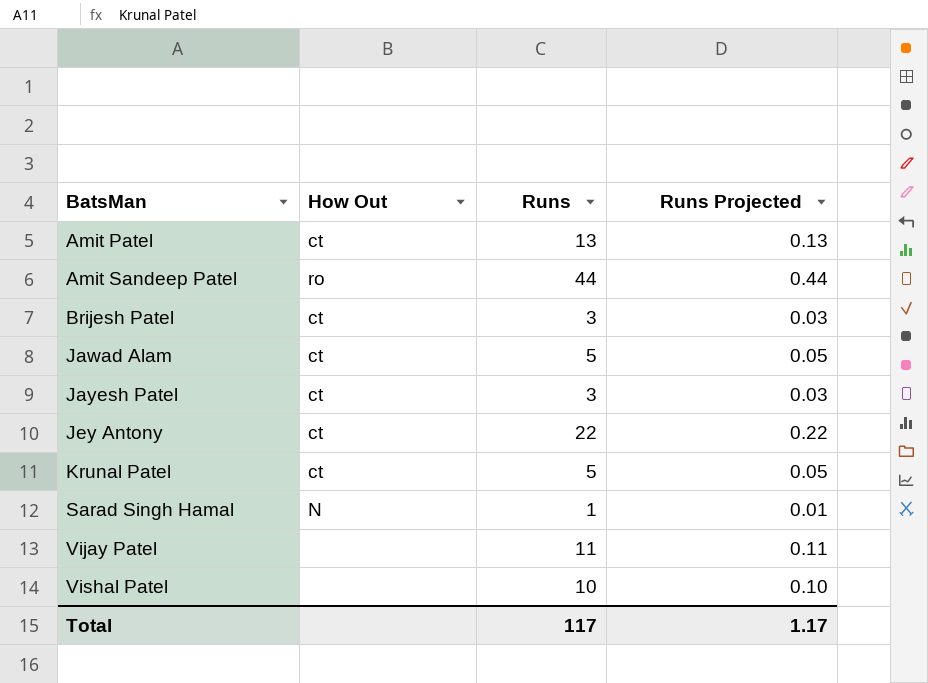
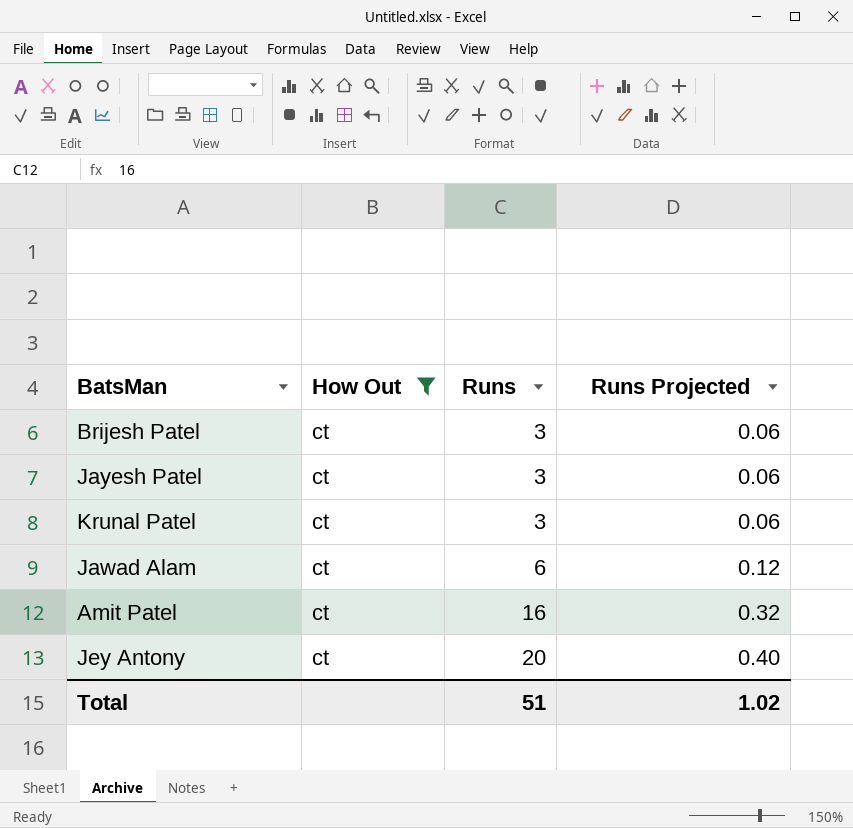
filter: none -> How Out = ct
row order: BatsMan ascending -> Runs ascending
column Runs Projected | formula: [Runs] * 0.01 -> [Runs] * 0.02
Krunal Patel | Runs: 5 -> 3
Jawad Alam | Runs: 5 -> 6
Amit Patel | Runs: 13 -> 16
Jey Antony | Runs: 22 -> 20
Total | Runs: 117 -> 51
Total | Runs Projected: 1.17 -> 1.02

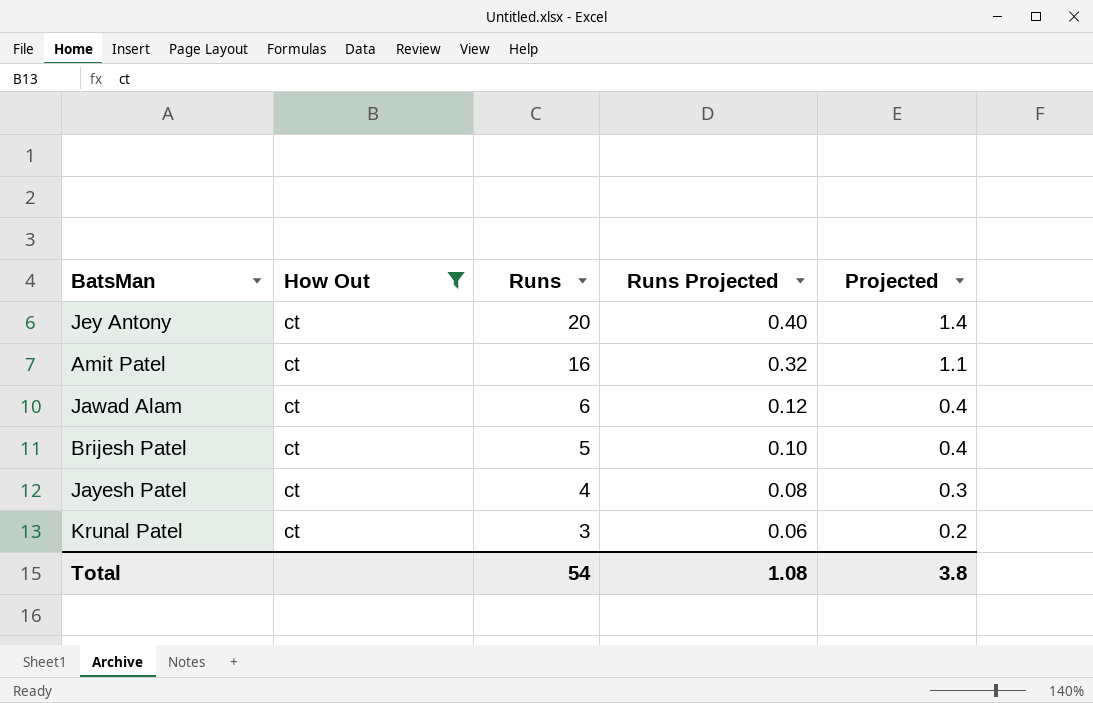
row order: Runs ascending -> Runs descending
column Projected | formula: none -> [Runs] * 0.07
Brijesh Patel | Runs: 3 -> 5
Brijesh Patel | Runs Projected: 0.06 -> 0.10
Jayesh Patel | Runs: 3 -> 4
Jayesh Patel | Runs Projected: 0.06 -> 0.08
Total | Runs: 51 -> 54
Total | Runs Projected: 1.02 -> 1.08

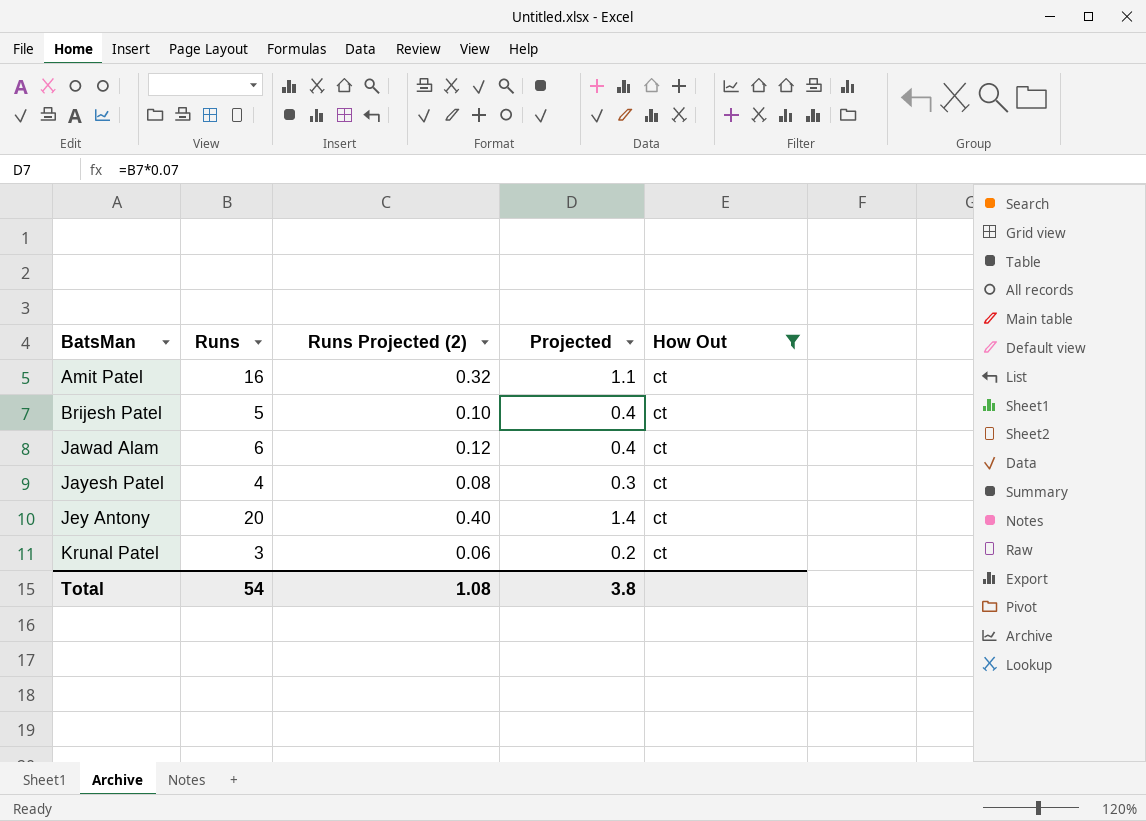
row order: Runs descending -> BatsMan ascending
column name: Runs Projected -> Runs Projected (2)
column How Out | position: 2 -> 5

